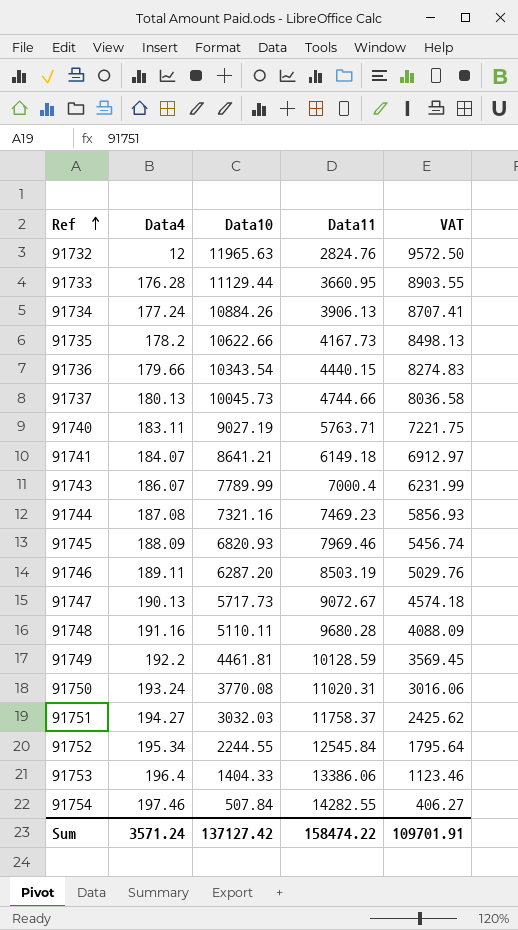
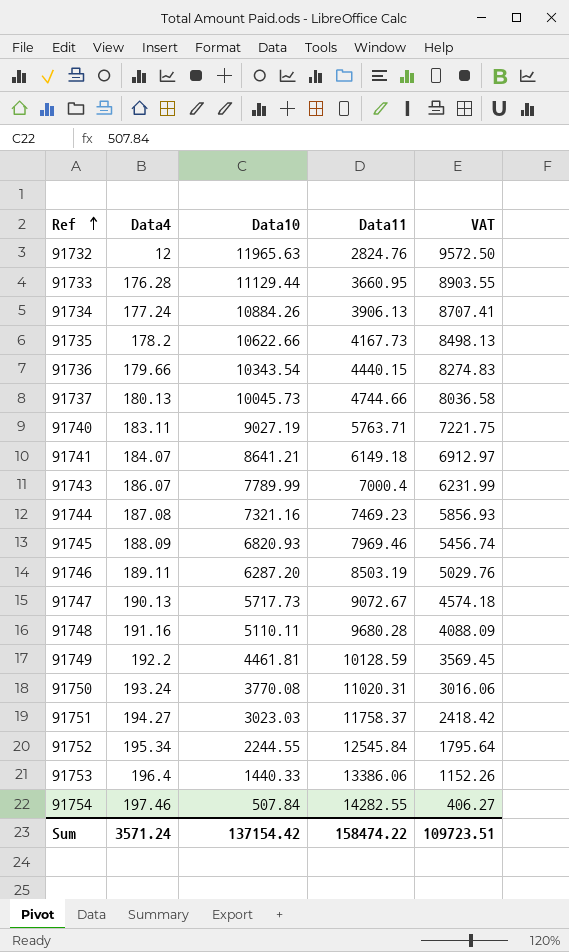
91751 | Data10: 3032.03 -> 3023.03
91751 | VAT: 2425.62 -> 2418.42
91753 | Data10: 1404.33 -> 1440.33
91753 | VAT: 1123.46 -> 1152.26
Sum | Data10: 137127.42 -> 137154.42
Sum | VAT: 109701.91 -> 109723.51

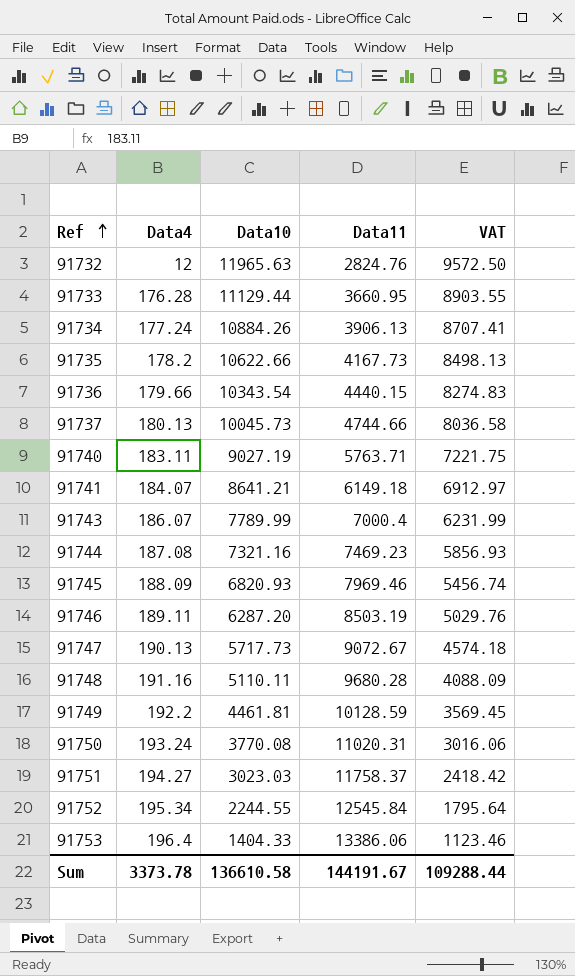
row 91754: 197.46 | 507.84 | 14282.55 | 406.27 -> none
91753 | Data10: 1440.33 -> 1404.33
91753 | VAT: 1152.26 -> 1123.46
Sum | Data4: 3571.24 -> 3373.78
Sum | Data10: 137154.42 -> 136610.58
Sum | Data11: 158474.22 -> 144191.67
Sum | VAT: 109723.51 -> 109288.44

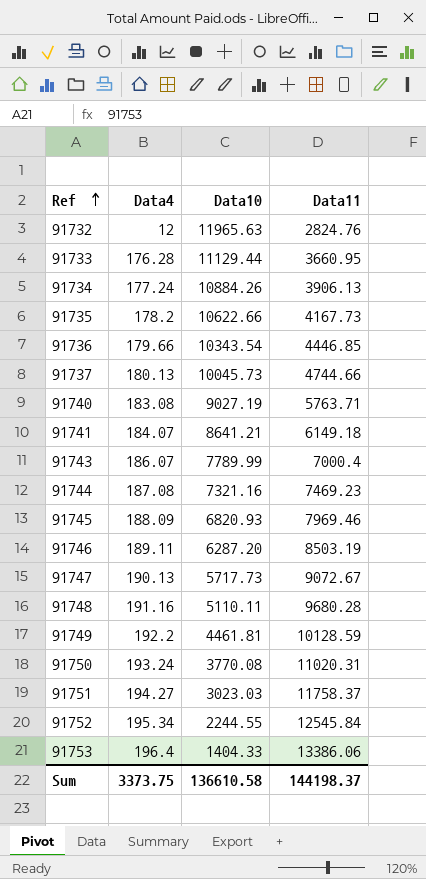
column VAT | formula: [Data10] * 0.8 -> none
91736 | Data11: 4440.15 -> 4446.85
91740 | Data4: 183.11 -> 183.08
Sum | Data4: 3373.78 -> 3373.75
Sum | Data11: 144191.67 -> 144198.37

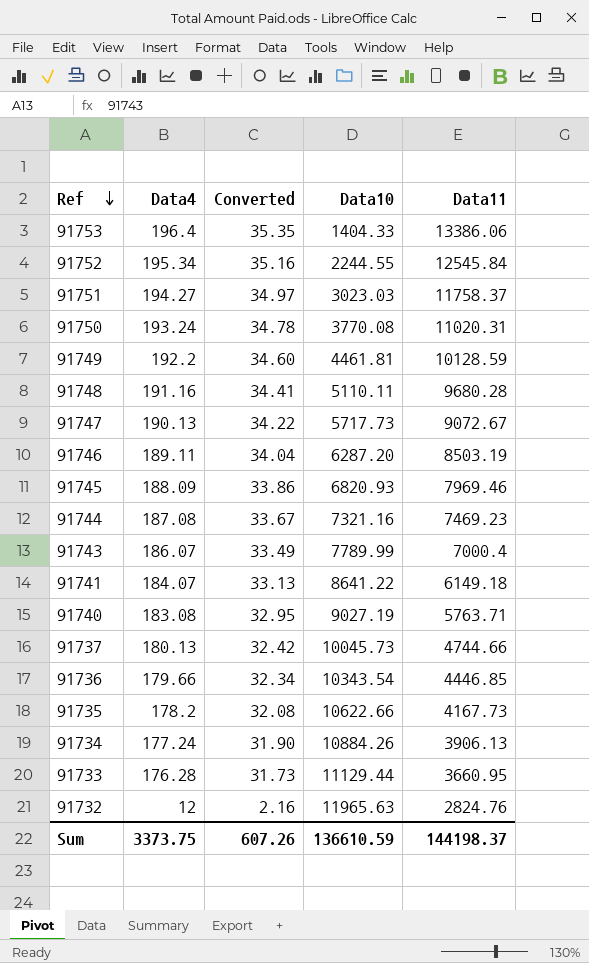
row order: Ref ascending -> Ref descending
column Converted | formula: none -> [Data4] * 0.18
91741 | Data10: 8641.21 -> 8641.22
Sum | Data10: 136610.58 -> 136610.59

